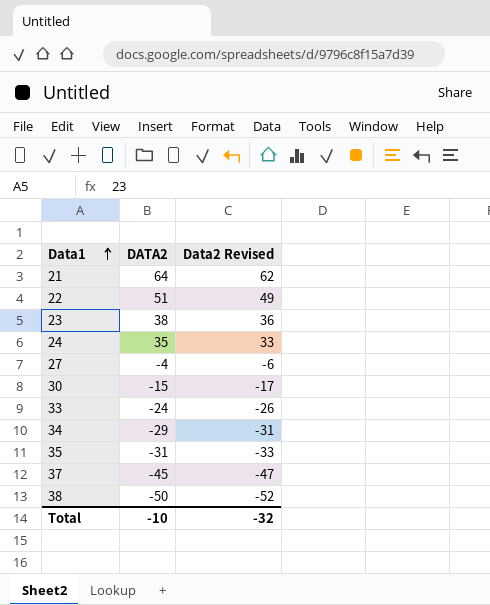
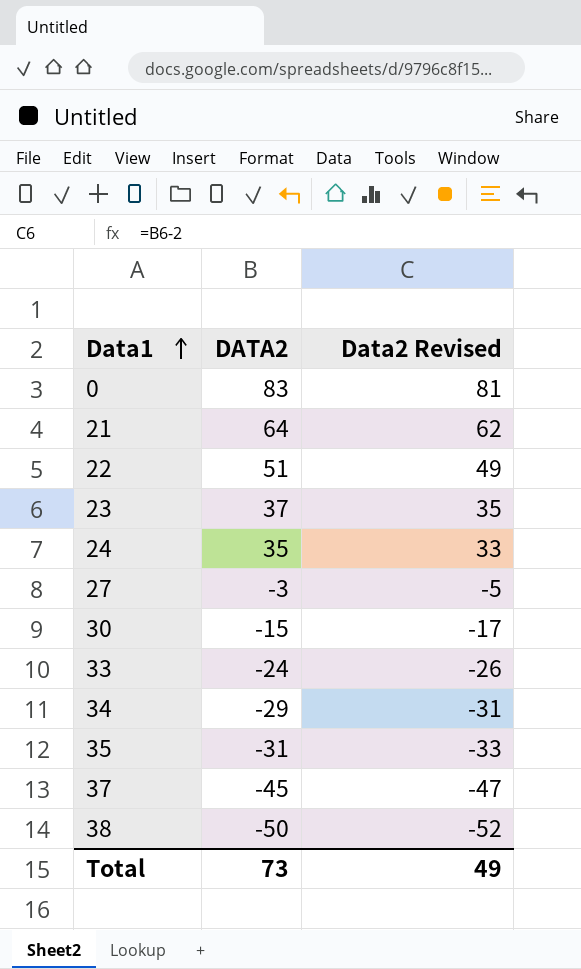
row 0: none -> 83 | 81
23 | DATA2: 38 -> 37
23 | Data2 Revised: 36 -> 35
27 | DATA2: -4 -> -3
27 | Data2 Revised: -6 -> -5
Total | DATA2: -10 -> 73
Total | Data2 Revised: -32 -> 49

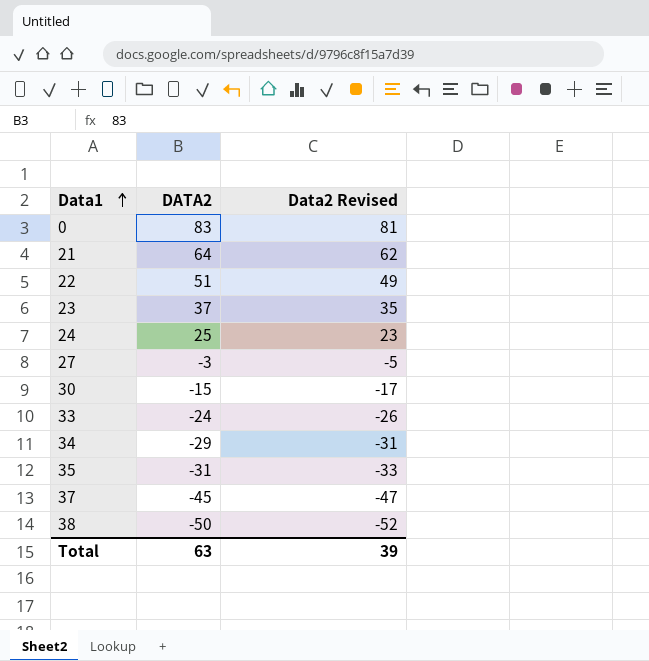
24 | DATA2: 35 -> 25
24 | Data2 Revised: 33 -> 23
Total | DATA2: 73 -> 63
Total | Data2 Revised: 49 -> 39

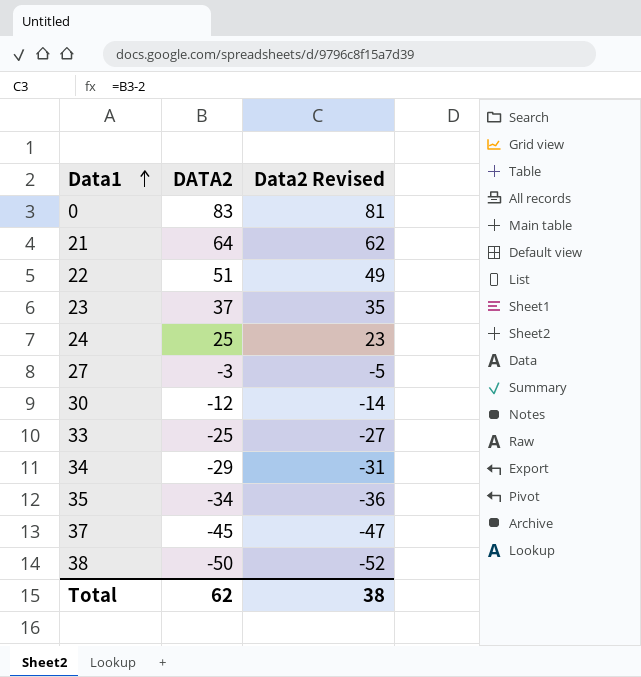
30 | DATA2: -15 -> -12
30 | Data2 Revised: -17 -> -14
33 | DATA2: -24 -> -25
33 | Data2 Revised: -26 -> -27
35 | DATA2: -31 -> -34
35 | Data2 Revised: -33 -> -36
Total | DATA2: 63 -> 62
Total | Data2 Revised: 39 -> 38

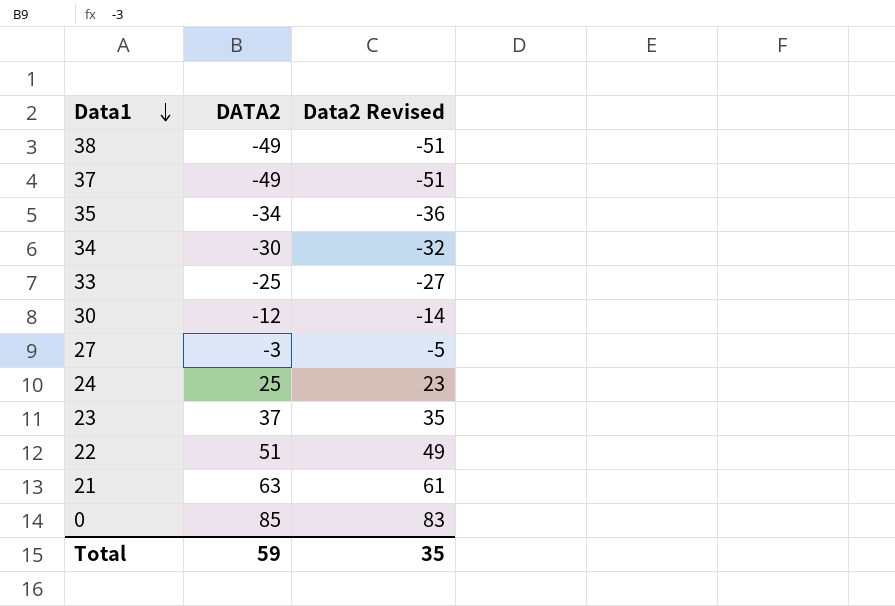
row order: Data1 ascending -> Data1 descending
38 | DATA2: -50 -> -49
38 | Data2 Revised: -52 -> -51
37 | DATA2: -45 -> -49
37 | Data2 Revised: -47 -> -51
34 | DATA2: -29 -> -30
34 | Data2 Revised: -31 -> -32
21 | DATA2: 64 -> 63
21 | Data2 Revised: 62 -> 61
0 | DATA2: 83 -> 85
0 | Data2 Revised: 81 -> 83
Total | DATA2: 62 -> 59
Total | Data2 Revised: 38 -> 35

